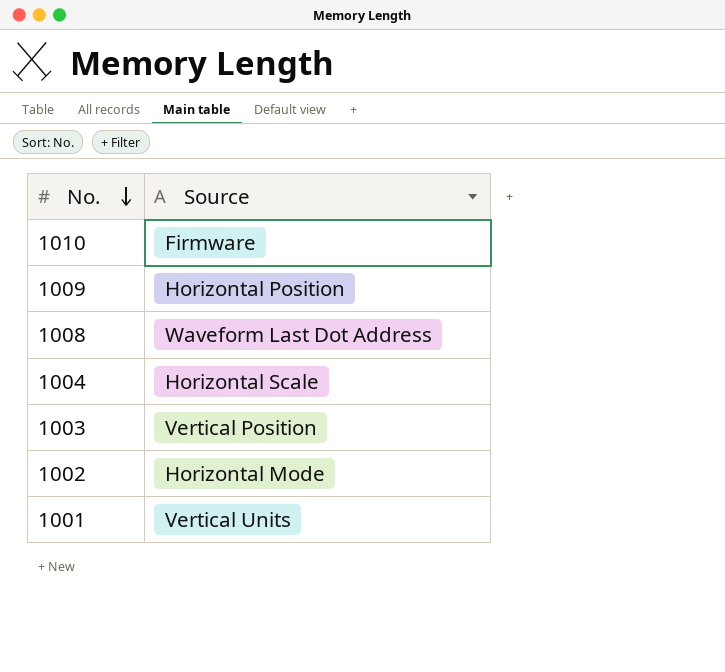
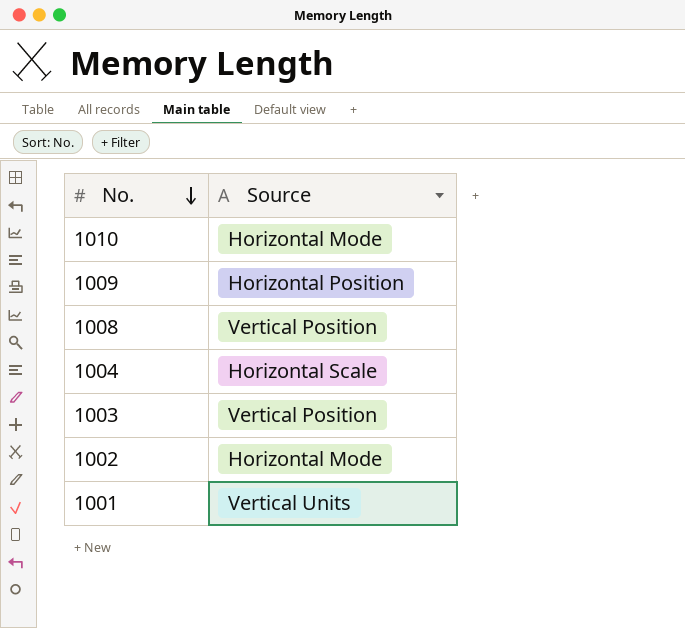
1010 | Source: Firmware -> Horizontal Mode
1008 | Source: Waveform Last Dot Address -> Vertical Position

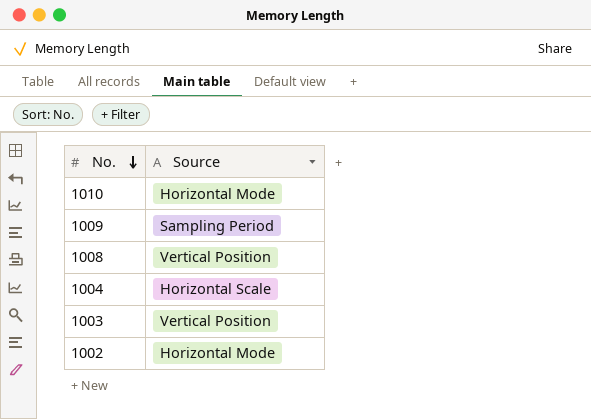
row 1001: Vertical Units -> none
1009 | Source: Horizontal Position -> Sampling Period

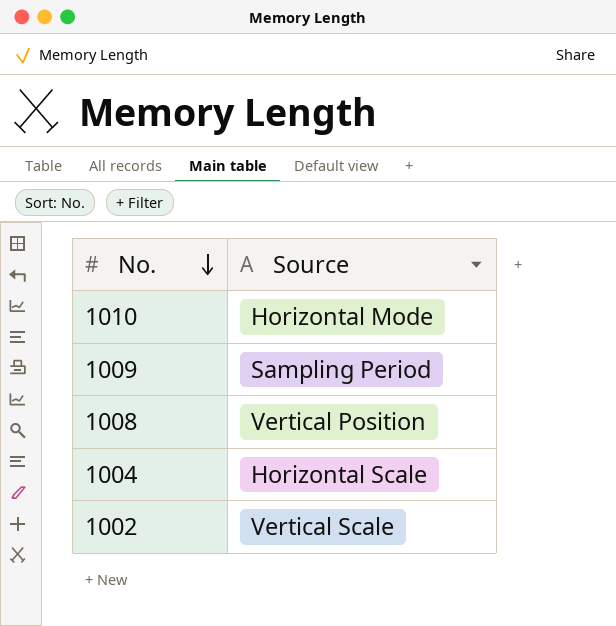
row 1003: Vertical Position -> none
1002 | Source: Horizontal Mode -> Vertical Scale

